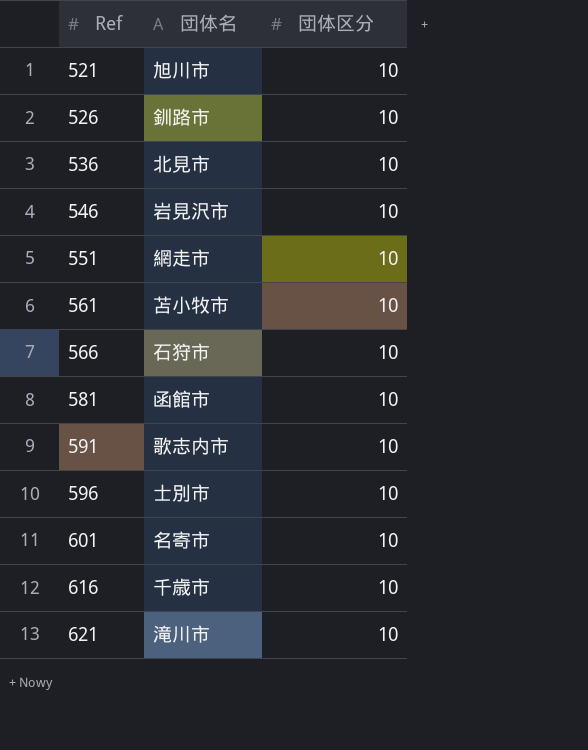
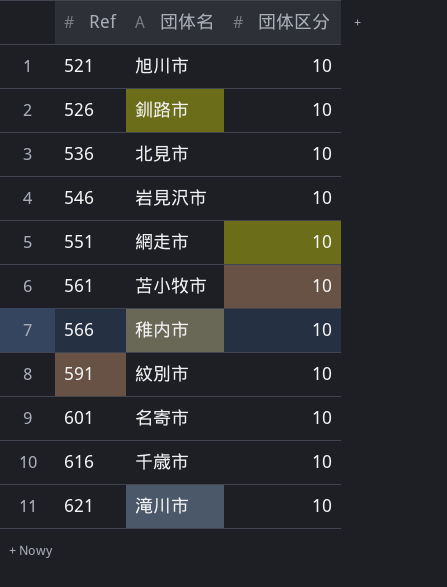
row 581: 函館市 | 10 -> none
row 596: 士別市 | 10 -> none
566 | 団体名: 石狩市 -> 稚内市
591 | 団体名: 歌志内市 -> 紋別市

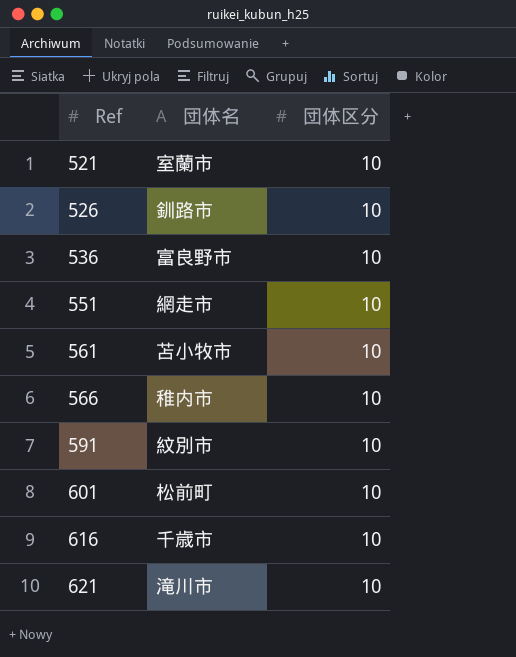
row 546: 岩見沢市 | 10 -> none
521 | 団体名: 旭川市 -> 室蘭市
536 | 団体名: 北見市 -> 富良野市
601 | 団体名: 名寄市 -> 松前町

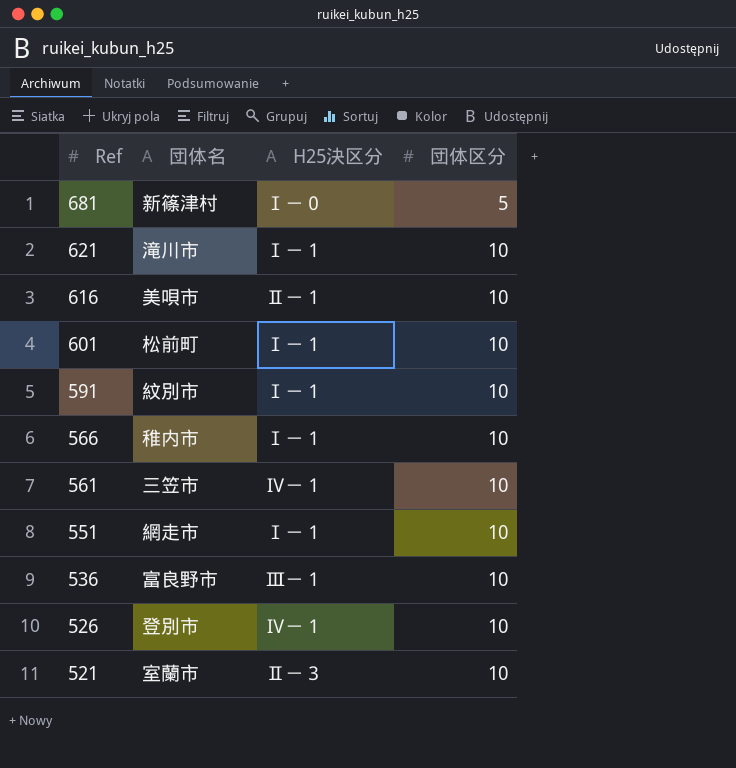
row order: Ref ascending -> Ref descending
column H25決区分 | position: none -> 3
row 681: none -> 新篠津村 | Ⅰ－０ | 5
616 | 団体名: 千歳市 -> 美唄市
561 | 団体名: 苫小牧市 -> 三笠市
526 | 団体名: 釧路市 -> 登別市

